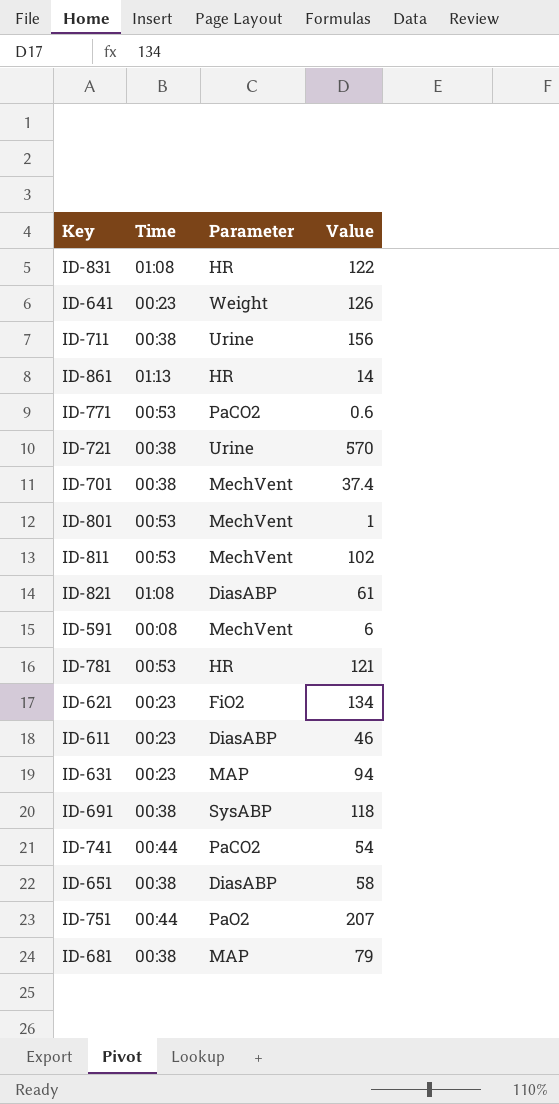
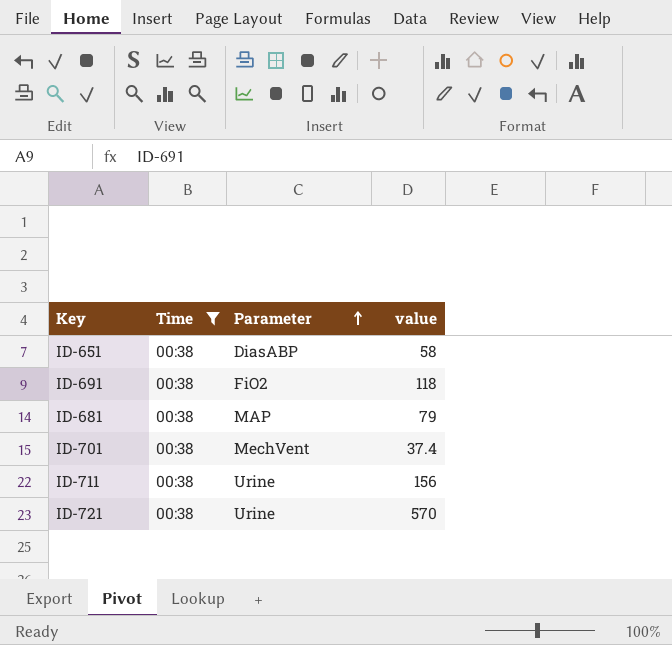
filter: none -> Time = 00:38
row order: none -> Parameter ascending
column name: Value -> value
ID-691 | Parameter: SysABP -> FiO2

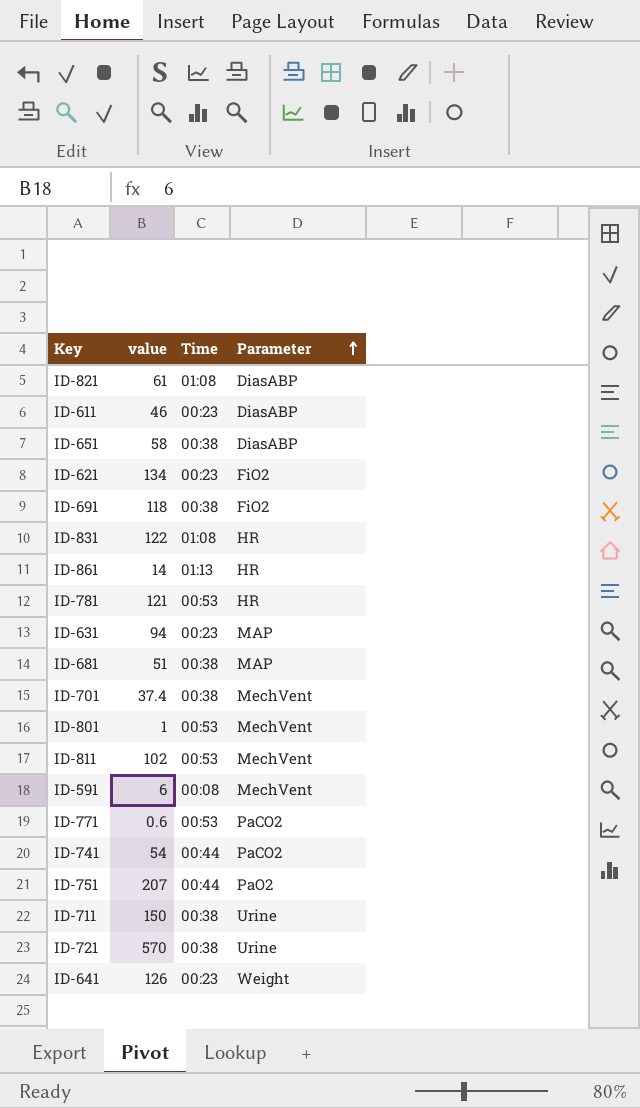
filter: Time = 00:38 -> none
column value | position: 4 -> 2
ID-681 | value: 79 -> 51
ID-711 | value: 156 -> 150

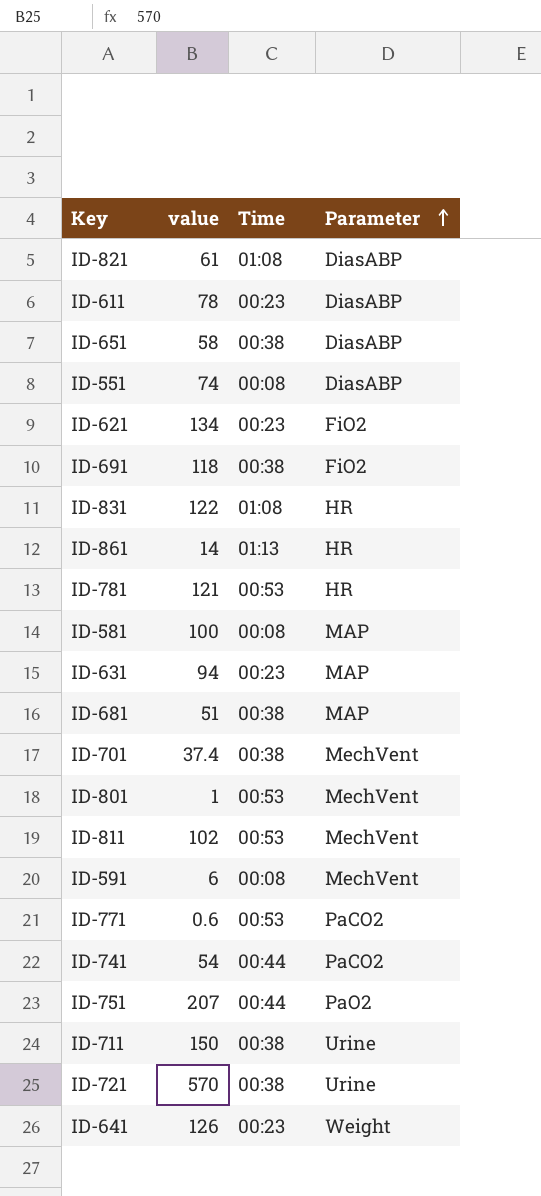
ID-611 | value: 46 -> 78
row ID-551: none -> 74 | 00:08 | DiasABP
row ID-581: none -> 100 | 00:08 | MAP

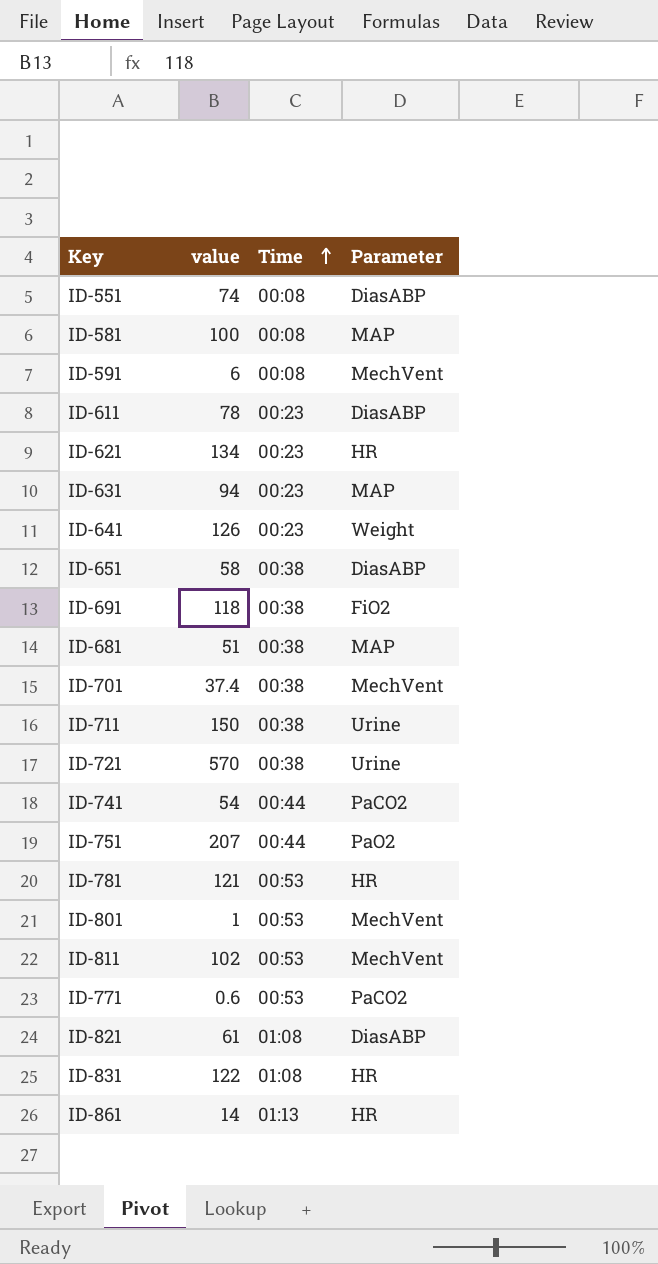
row order: Parameter ascending -> Time ascending
ID-621 | Parameter: FiO2 -> HR

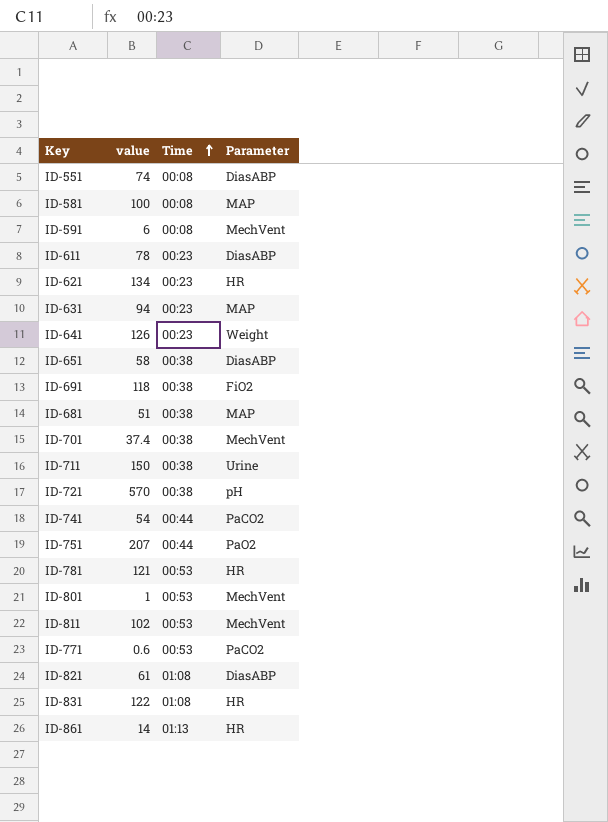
ID-721 | Parameter: Urine -> pH

